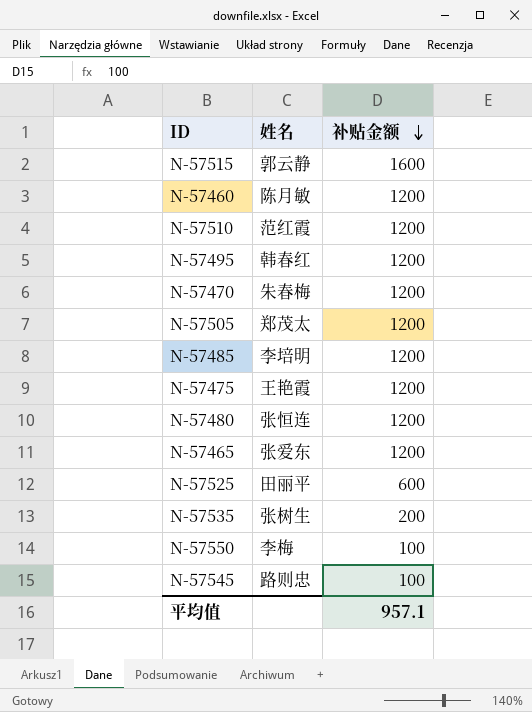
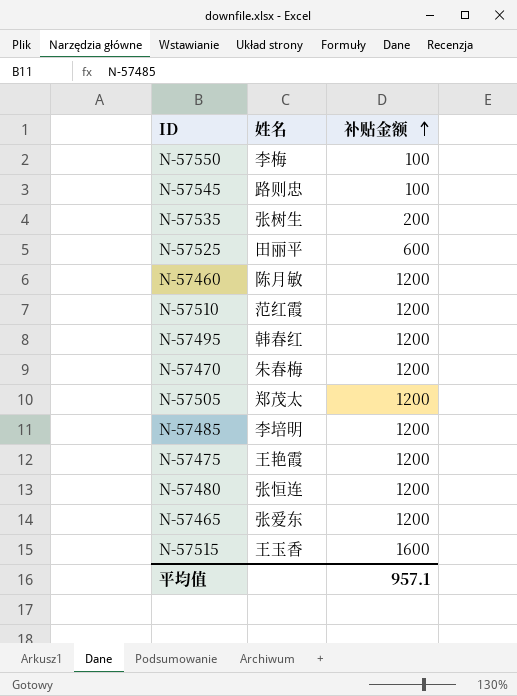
row order: 补贴金额 descending -> 补贴金额 ascending
N-57515 | 姓名: 郭云静 -> 王玉香

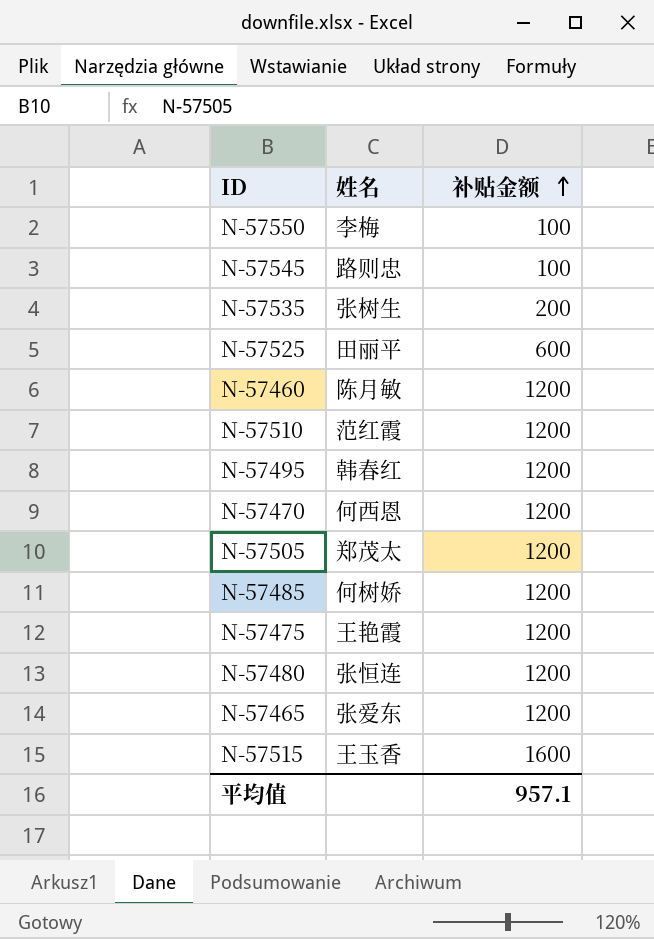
N-57470 | 姓名: 朱春梅 -> 何西恩
N-57485 | 姓名: 李培明 -> 何树娇

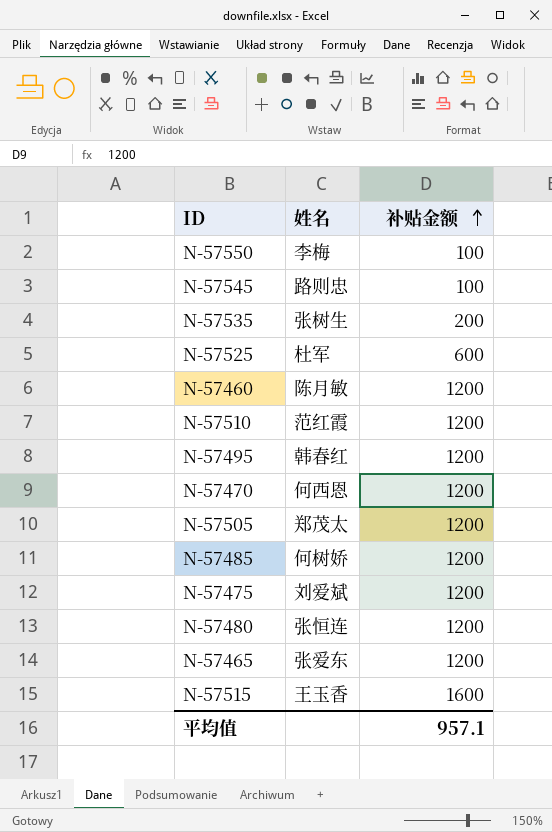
N-57525 | 姓名: 田丽平 -> 杜军
N-57475 | 姓名: 王艳霞 -> 刘爱斌

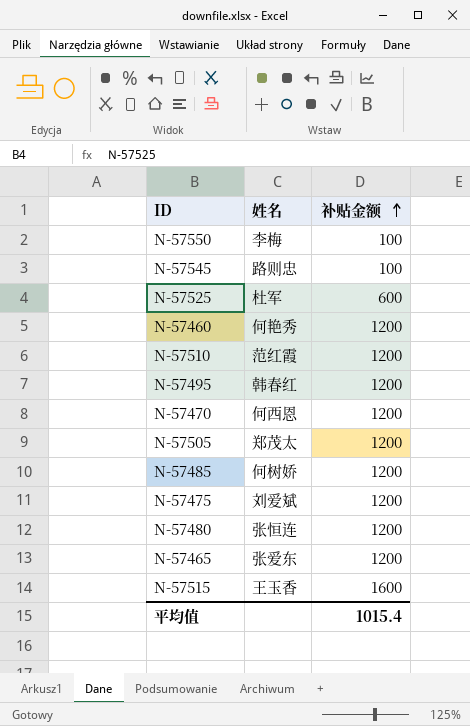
row N-57535: 张树生 | 200 -> none
N-57460 | 姓名: 陈月敏 -> 何艳秀
平均值 | 补贴金额: 957.1 -> 1015.4

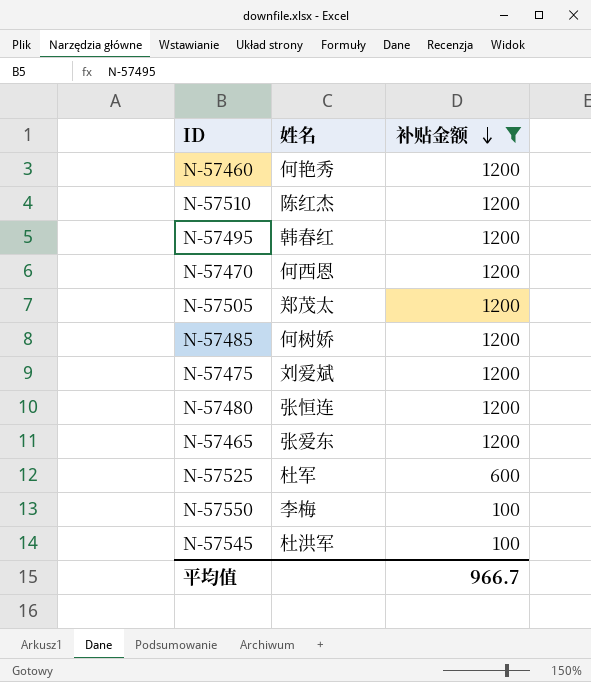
filter: none -> 补贴金额 != 1600
row order: 补贴金额 ascending -> 补贴金额 descending
N-57510 | 姓名: 范红霞 -> 陈红杰
N-57545 | 姓名: 路则忠 -> 杜洪军
平均值 | 补贴金额: 1015.4 -> 966.7

